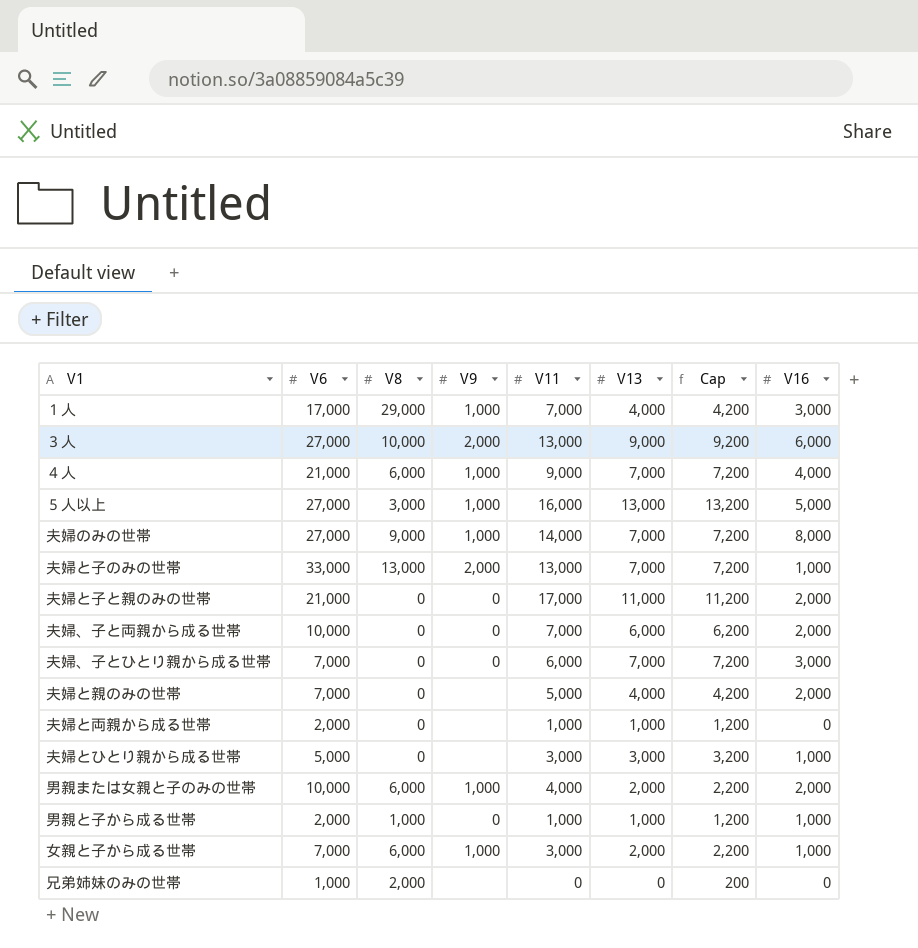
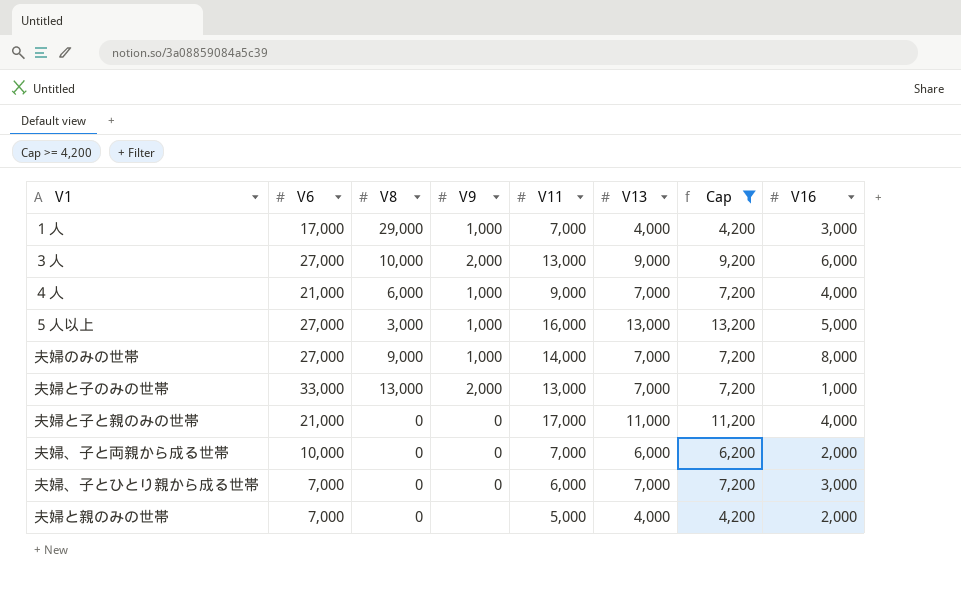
filter: none -> Cap >= 4,200
夫婦と子と親のみの世帯 | V16: 2,000 -> 4,000

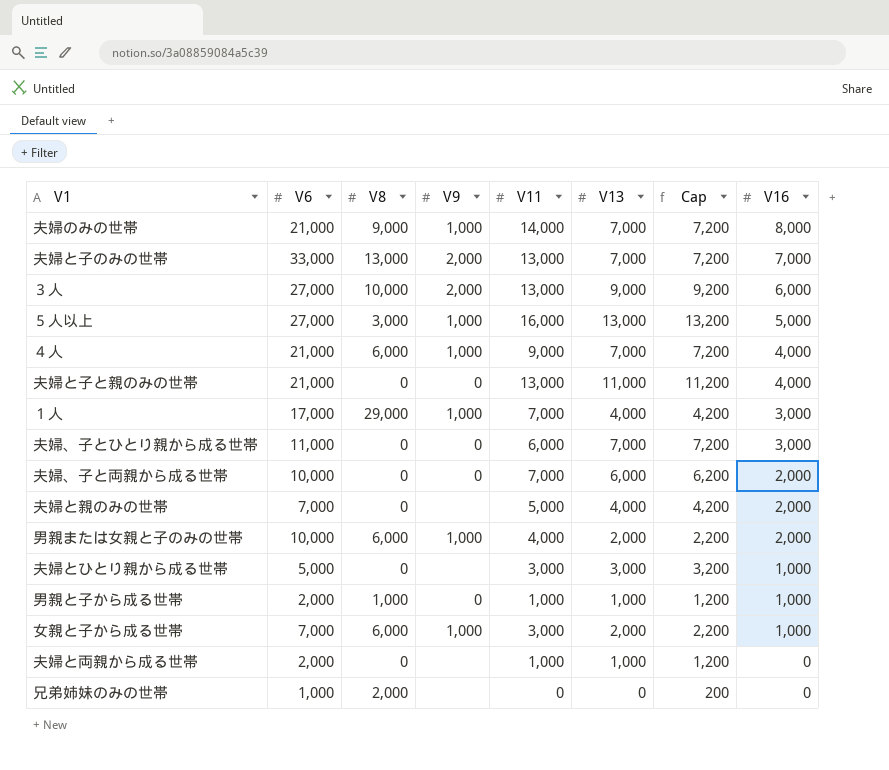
filter: Cap >= 4,200 -> none
row order: none -> V16 descending
夫婦のみの世帯 | V6: 27,000 -> 21,000
夫婦と子のみの世帯 | V16: 1,000 -> 7,000
夫婦と子と親のみの世帯 | V11: 17,000 -> 13,000
夫婦、子とひとり親から成る世帯 | V6: 7,000 -> 11,000

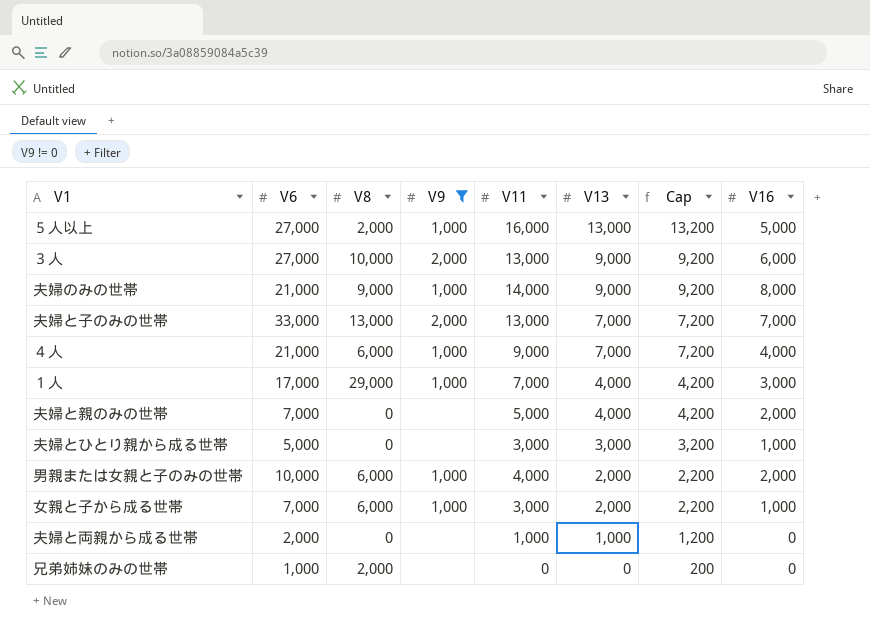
filter: none -> V9 != 0
row order: V16 descending -> V13 descending
５人以上 | V8: 3,000 -> 2,000
夫婦のみの世帯 | V13: 7,000 -> 9,000
夫婦のみの世帯 | Cap: 7,200 -> 9,200

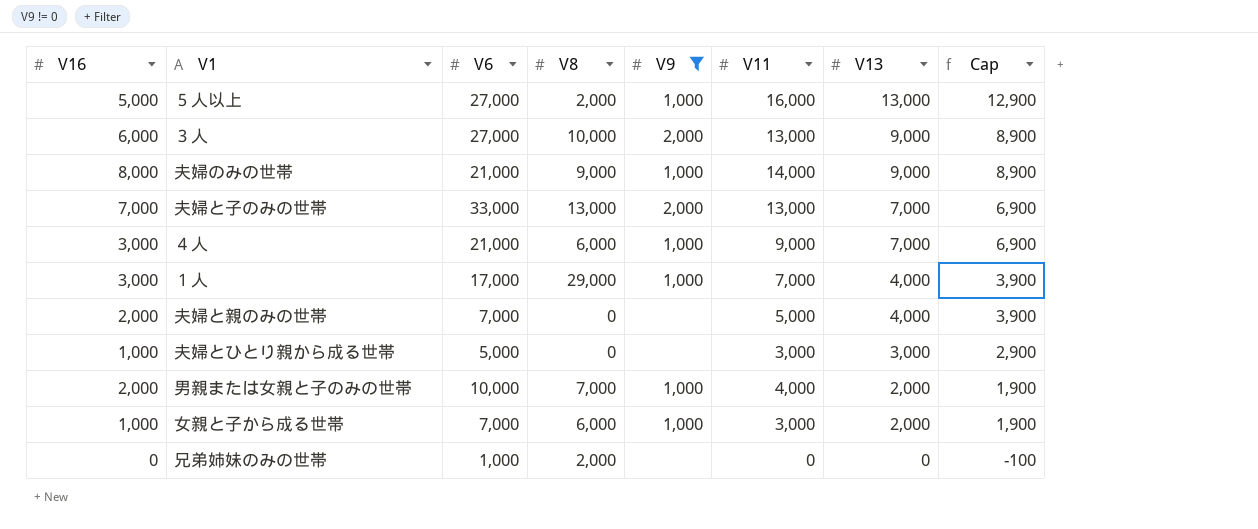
column V16 | position: 8 -> 1
column Cap | formula: [V13] + 200 -> [V13] - 100
row 夫婦と両親から成る世帯: 2,000 | 0 | none | 1,000 | 1,000 | 1,200 | 0 -> none
４人 | V16: 4,000 -> 3,000
男親または女親と子のみの世帯 | V8: 6,000 -> 7,000

